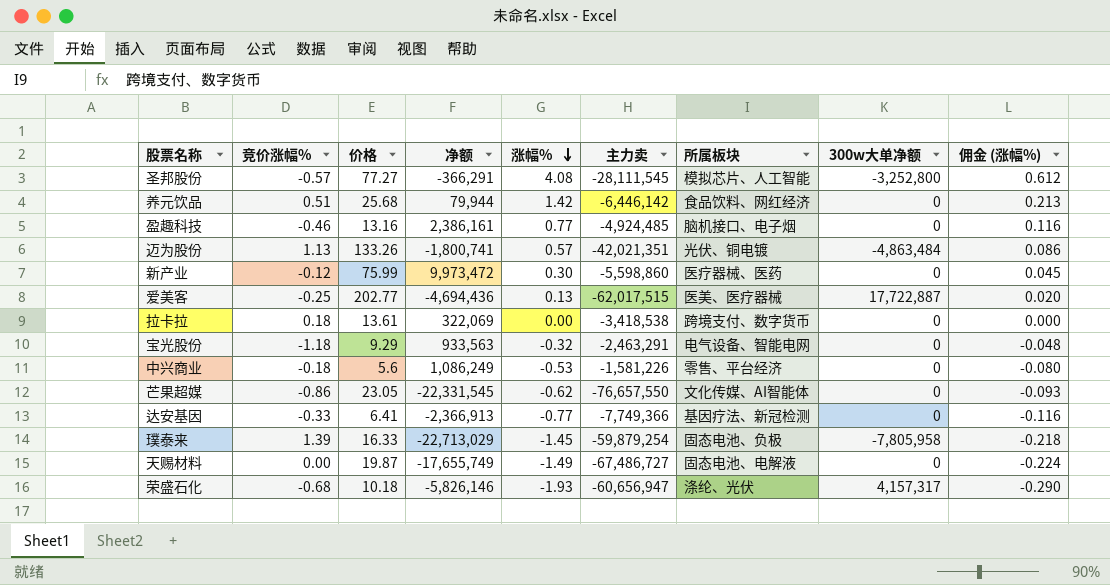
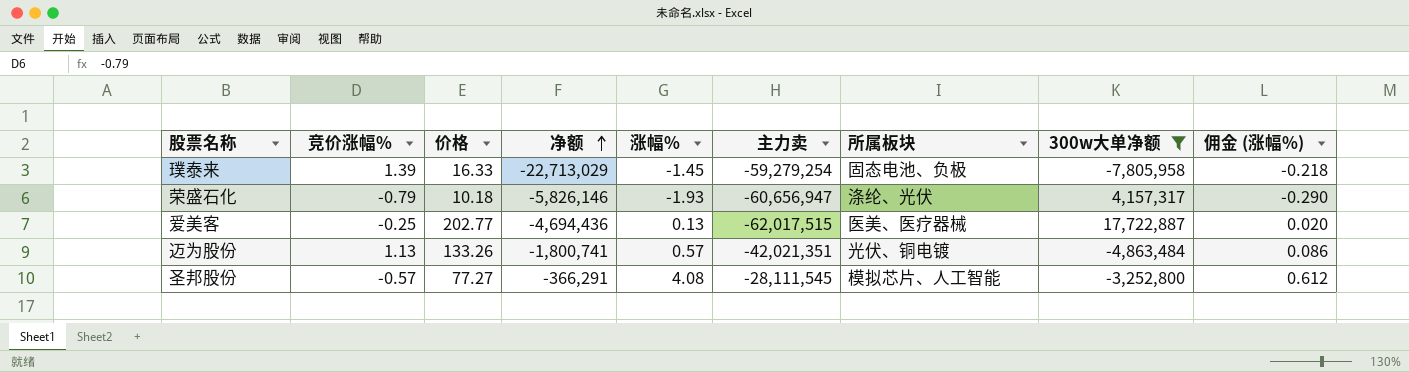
filter: none -> 300w大单净额 != 0
row order: 涨幅% descending -> 净额 ascending
璞泰来 | 主力卖: -59,879,254 -> -59,279,254
荣盛石化 | 竞价涨幅%: -0.68 -> -0.79

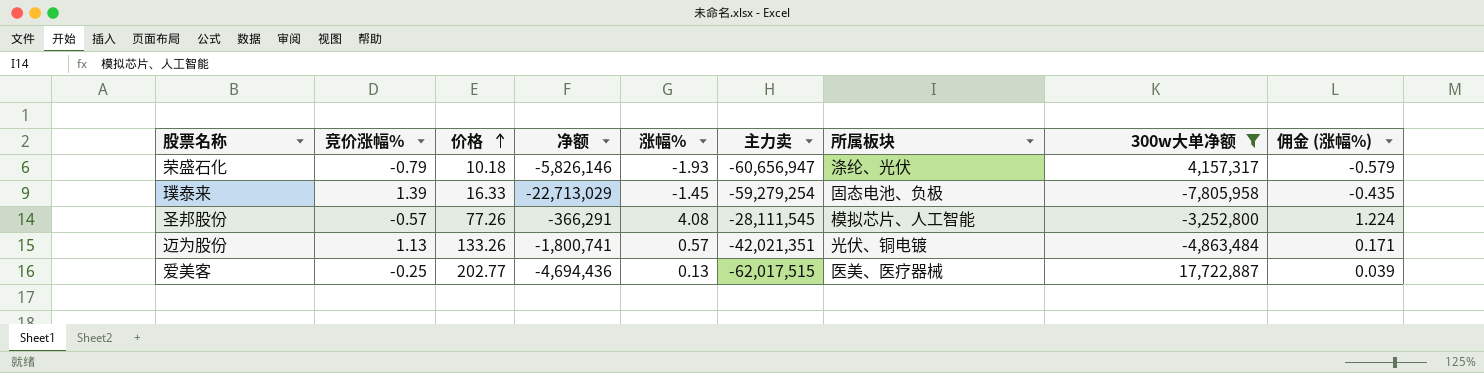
row order: 净额 ascending -> 价格 ascending
column 佣金 (涨幅%) | formula: [涨幅%] * 0.15 -> [涨幅%] * 0.3
圣邦股份 | 价格: 77.27 -> 77.26

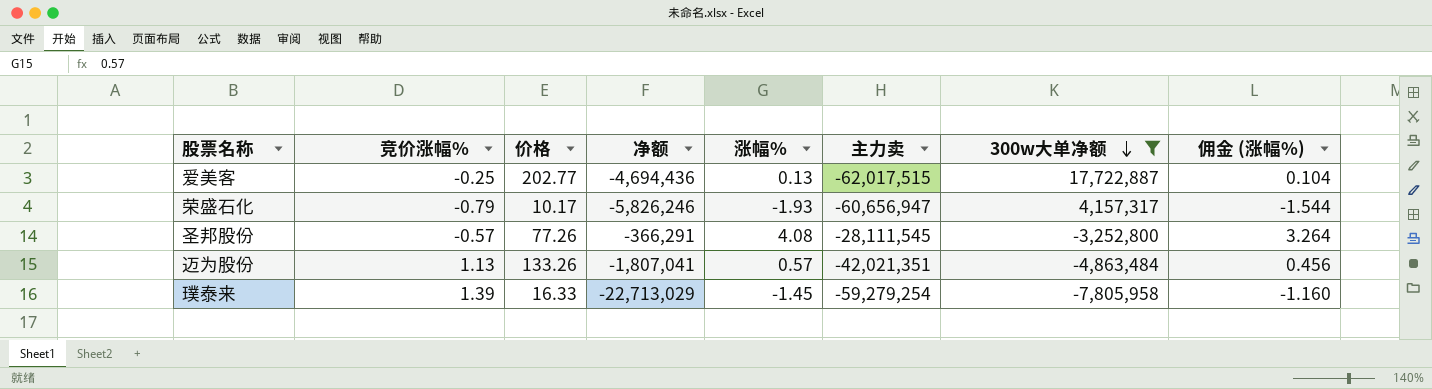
row order: 价格 ascending -> 300w大单净额 descending
column 所属板块 | position: 7 -> none
column 佣金 (涨幅%) | formula: [涨幅%] * 0.3 -> [涨幅%] * 0.8
荣盛石化 | 价格: 10.18 -> 10.17
荣盛石化 | 净额: -5,826,146 -> -5,826,246
迈为股份 | 净额: -1,800,741 -> -1,807,041

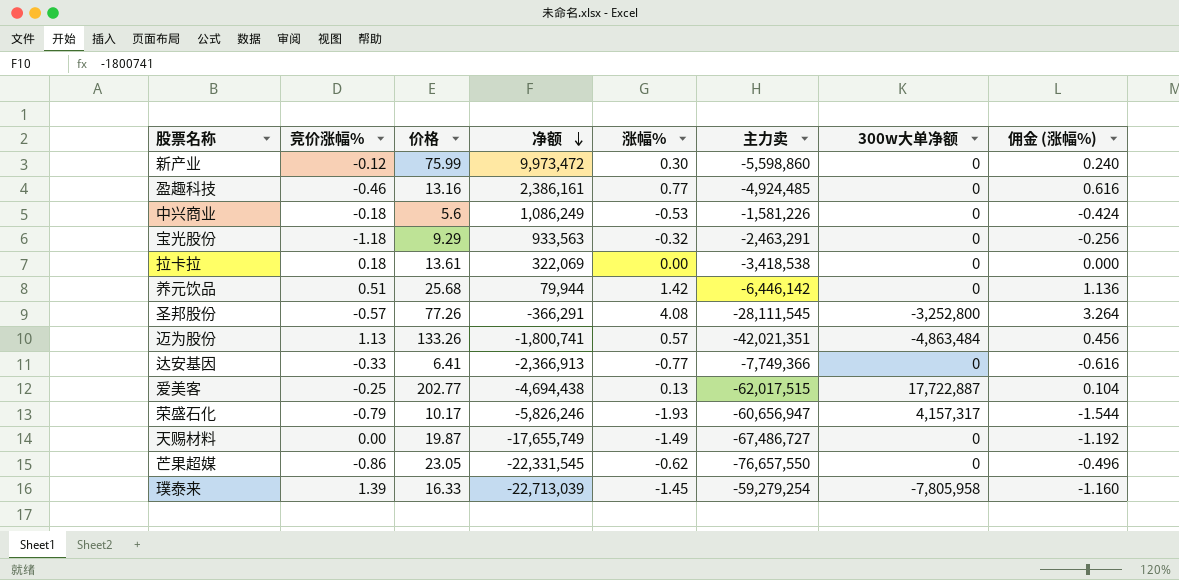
filter: 300w大单净额 != 0 -> none
row order: 300w大单净额 descending -> 净额 descending
迈为股份 | 净额: -1,807,041 -> -1,800,741
爱美客 | 净额: -4,694,436 -> -4,694,438
璞泰来 | 净额: -22,713,029 -> -22,713,039

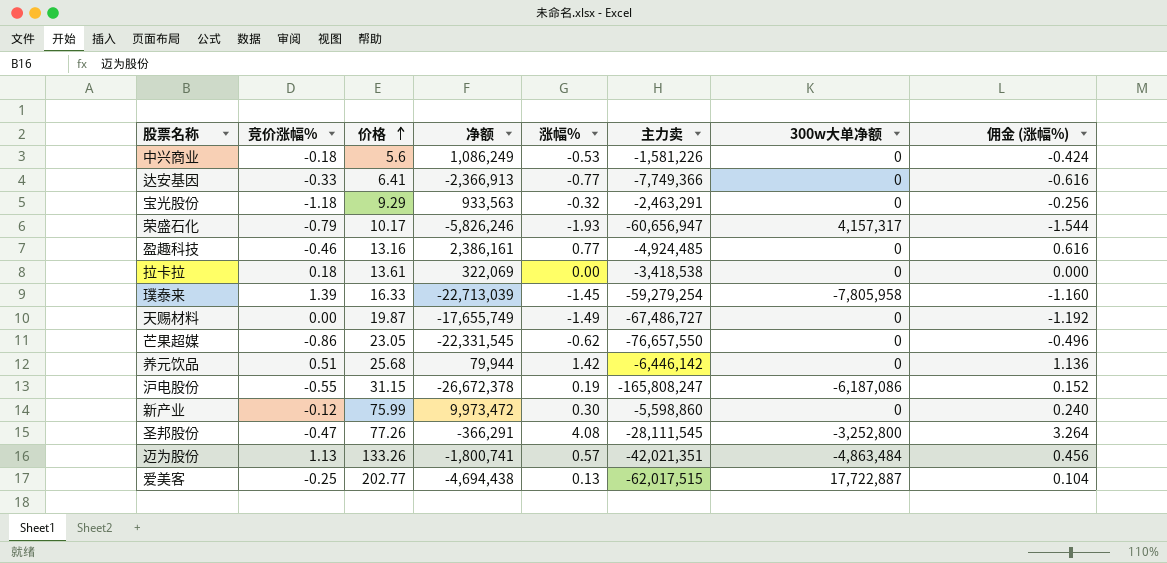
row order: 净额 descending -> 价格 ascending
row 沪电股份: none -> -0.55 | 31.15 | -26,672,378 | 0.19 | -165,808,247 | -6,187,086 | 0.152
圣邦股份 | 竞价涨幅%: -0.57 -> -0.47

